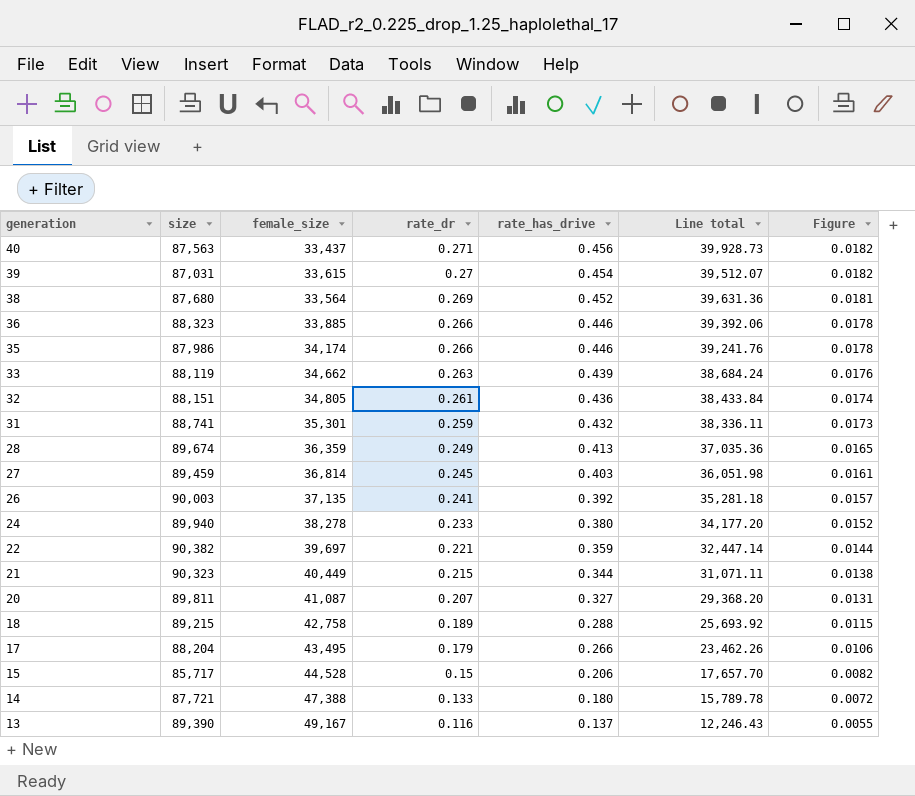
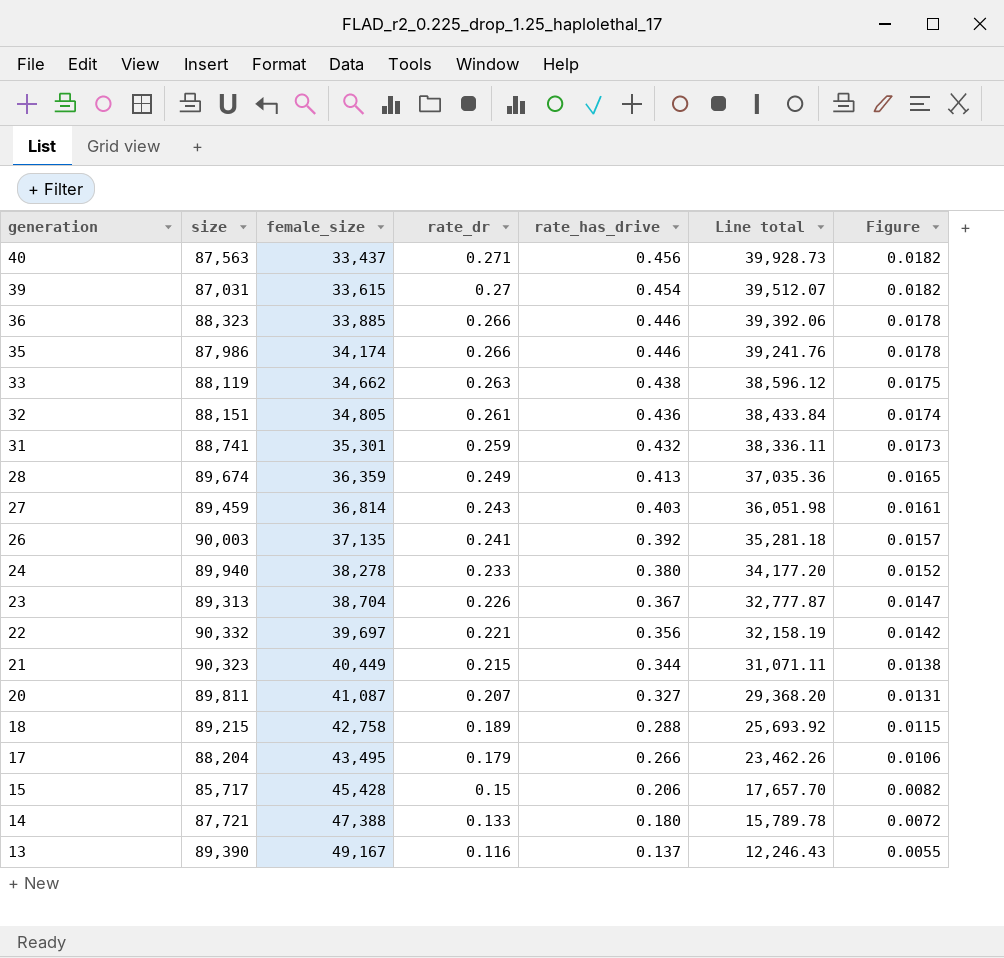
row 38: 87,680 | 33,564 | 0.269 | 0.452 | 39,631.36 | 0.0181 -> none
33 | rate_has_drive: 0.439 -> 0.438
33 | Line total: 38,684.24 -> 38,596.12
33 | Figure: 0.0176 -> 0.0175
27 | rate_dr: 0.245 -> 0.243
row 23: none -> 89,313 | 38,704 | 0.226 | 0.367 | 32,777.87 | 0.0147
22 | size: 90,382 -> 90,332
22 | rate_has_drive: 0.359 -> 0.356
22 | Line total: 32,447.14 -> 32,158.19
22 | Figure: 0.0144 -> 0.0142
15 | female_size: 44,528 -> 45,428

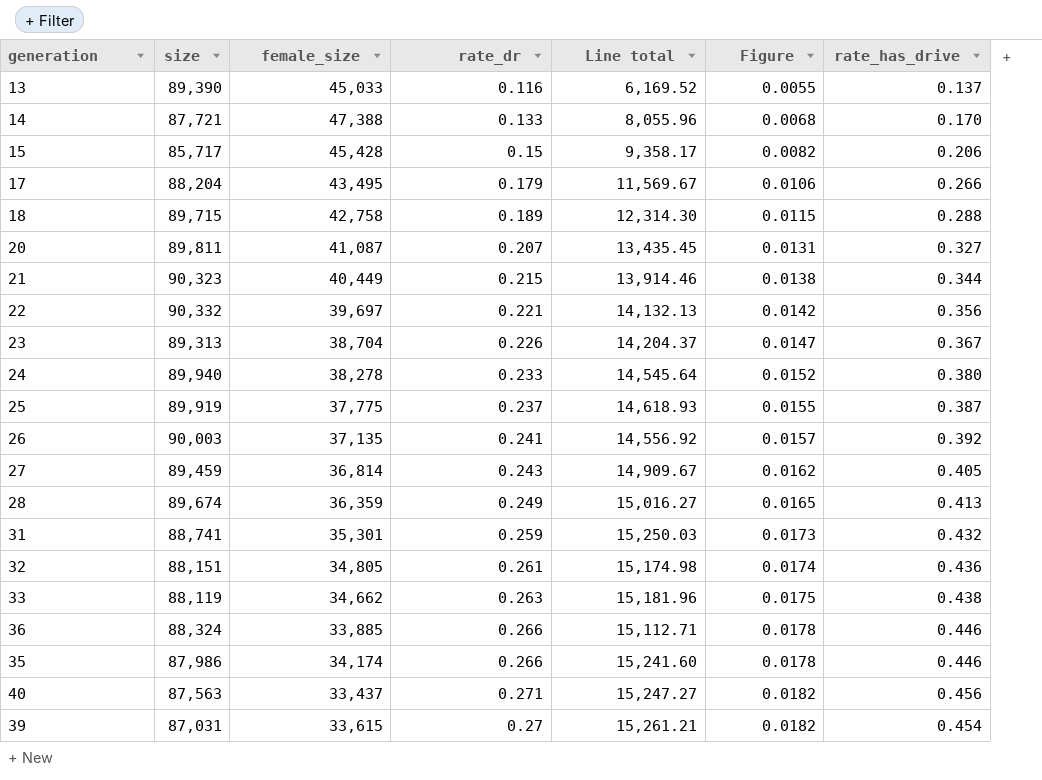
row order: generation descending -> Figure ascending
column Line total | formula: [size] * [rate_has_drive] -> [female_size] * [rate_has_drive]
column rate_has_drive | position: 5 -> 7
13 | female_size: 49,167 -> 45,033
14 | Figure: 0.0072 -> 0.0068
14 | rate_has_drive: 0.180 -> 0.170
18 | size: 89,215 -> 89,715
row 25: none -> 89,919 | 37,775 | 0.237 | 14,618.93 | 0.0155 | 0.387
27 | Figure: 0.0161 -> 0.0162
27 | rate_has_drive: 0.403 -> 0.405
36 | size: 88,323 -> 88,324

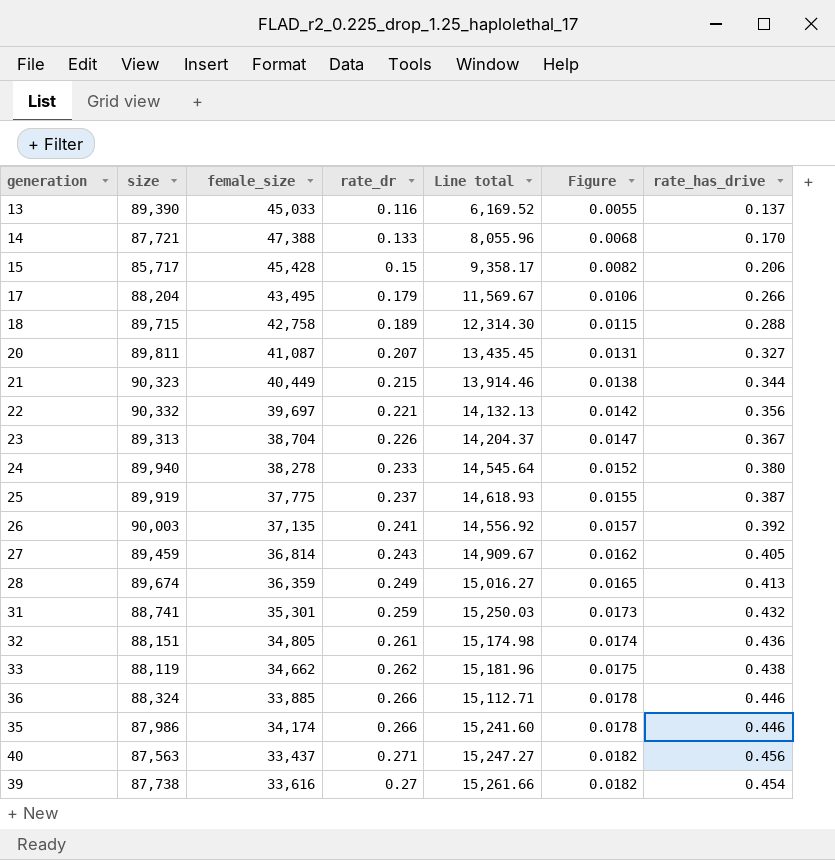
33 | rate_dr: 0.263 -> 0.262
39 | size: 87,031 -> 87,738
39 | female_size: 33,615 -> 33,616
39 | Line total: 15,261.21 -> 15,261.66

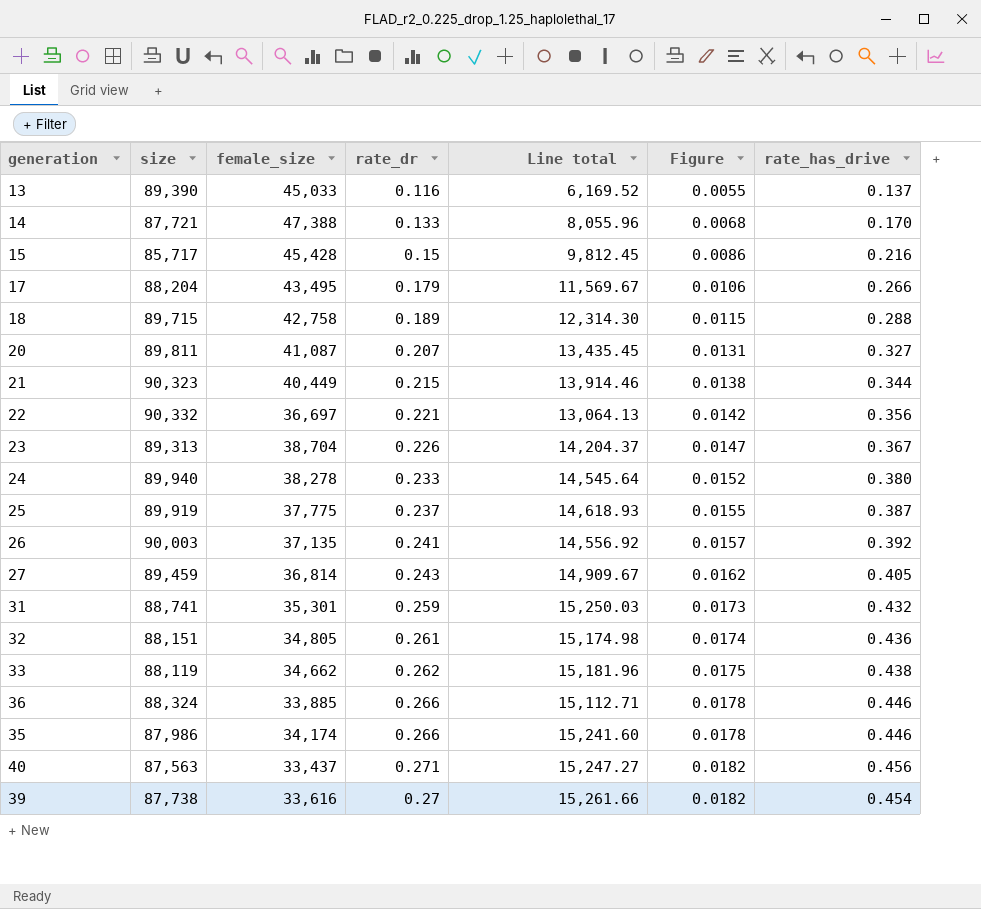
row 28: 89,674 | 36,359 | 0.249 | 15,016.27 | 0.0165 | 0.413 -> none
15 | Line total: 9,358.17 -> 9,812.45
15 | Figure: 0.0082 -> 0.0086
15 | rate_has_drive: 0.206 -> 0.216
22 | female_size: 39,697 -> 36,697
22 | Line total: 14,132.13 -> 13,064.13

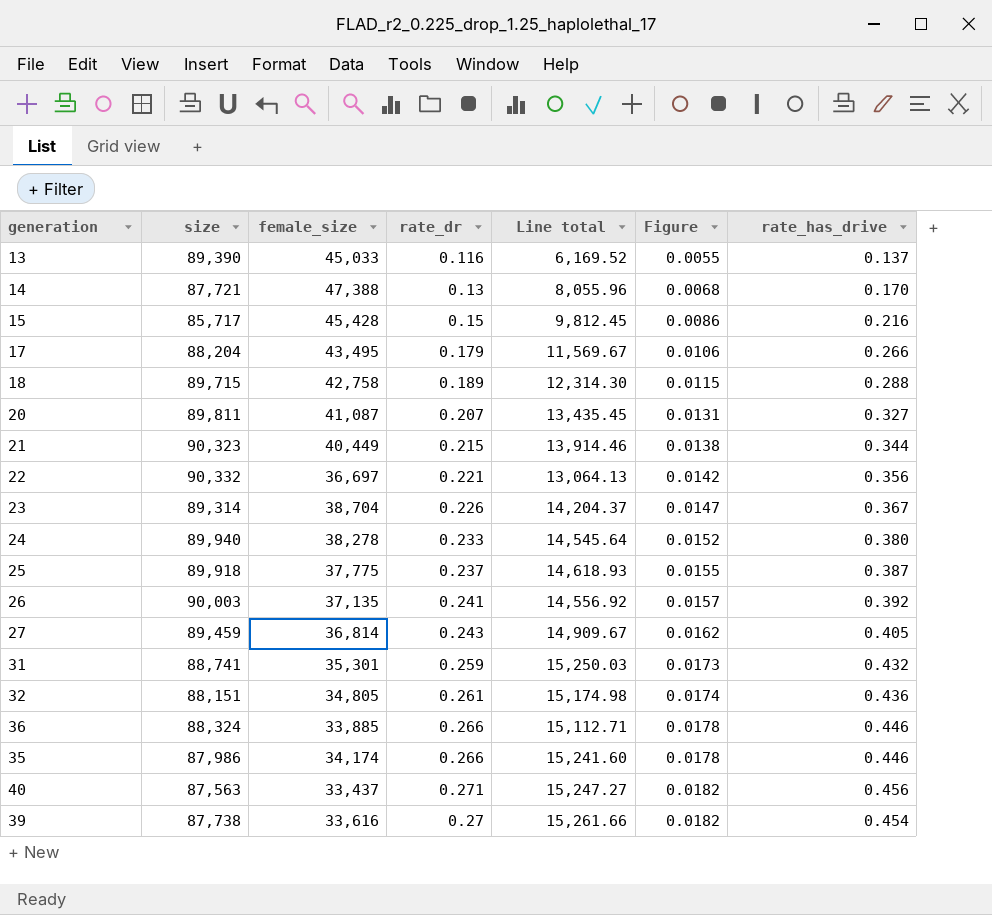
row 33: 88,119 | 34,662 | 0.262 | 15,181.96 | 0.0175 | 0.438 -> none
14 | rate_dr: 0.133 -> 0.13
23 | size: 89,313 -> 89,314
25 | size: 89,919 -> 89,918

